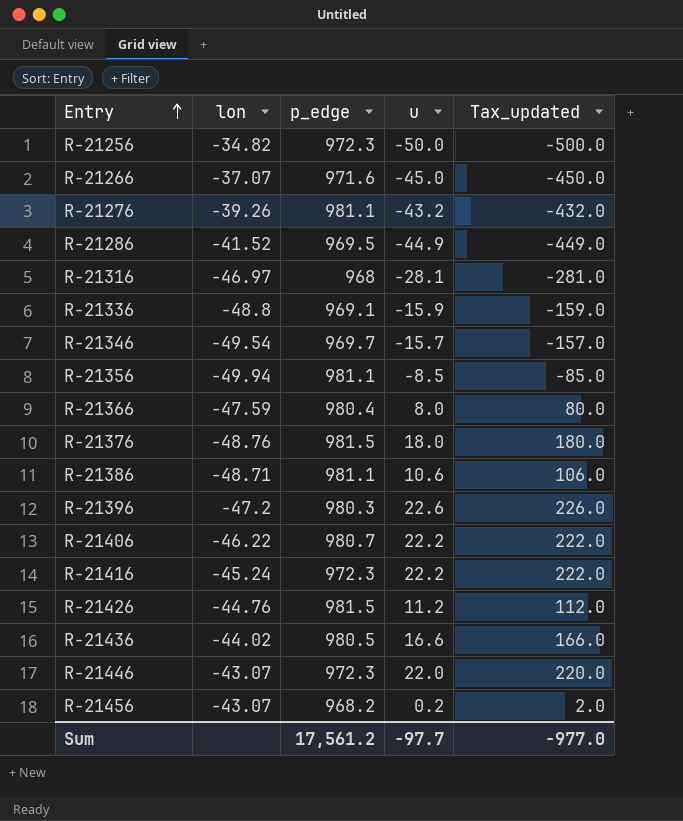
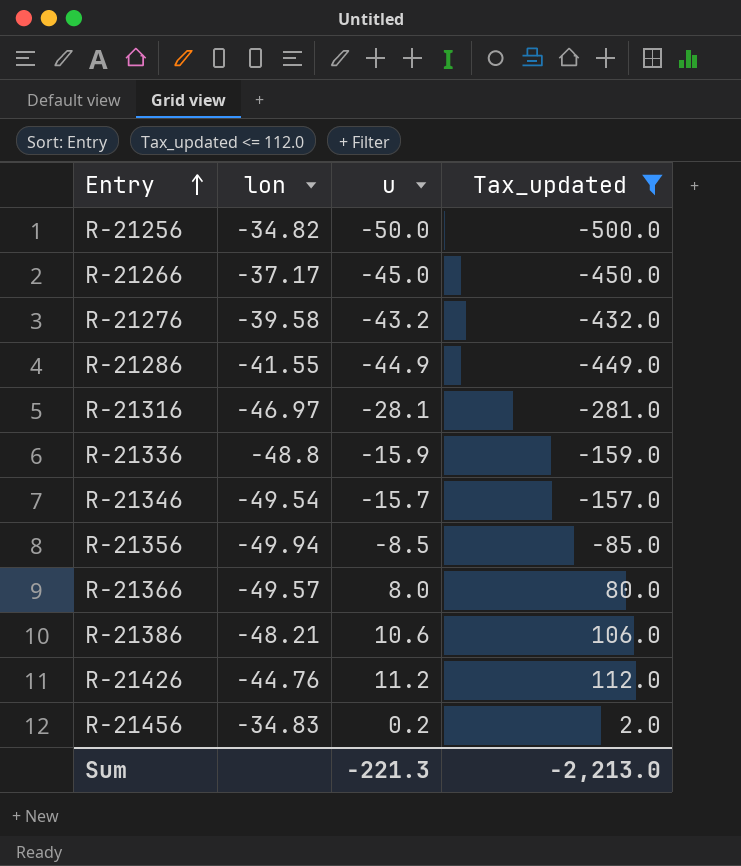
filter: none -> Tax_updated <= 112.0
column p_edge | position: 3 -> none
R-21266 | lon: -37.07 -> -37.17
R-21276 | lon: -39.26 -> -39.58
R-21286 | lon: -41.52 -> -41.55
R-21366 | lon: -47.59 -> -49.57
R-21386 | lon: -48.71 -> -48.21
R-21456 | lon: -43.07 -> -34.83
Sum | u: -97.7 -> -221.3
Sum | Tax_updated: -977.0 -> -2,213.0

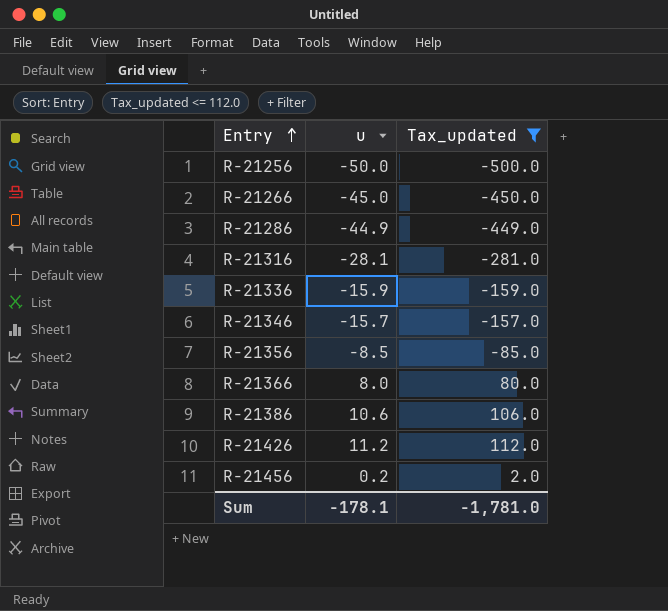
column lon | position: 2 -> none
row R-21276: -39.58 | -43.2 | -432.0 -> none
Sum | u: -221.3 -> -178.1
Sum | Tax_updated: -2,213.0 -> -1,781.0

